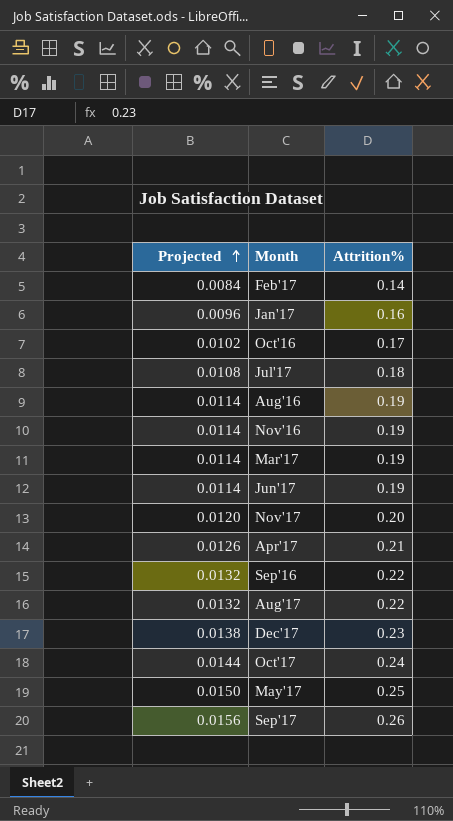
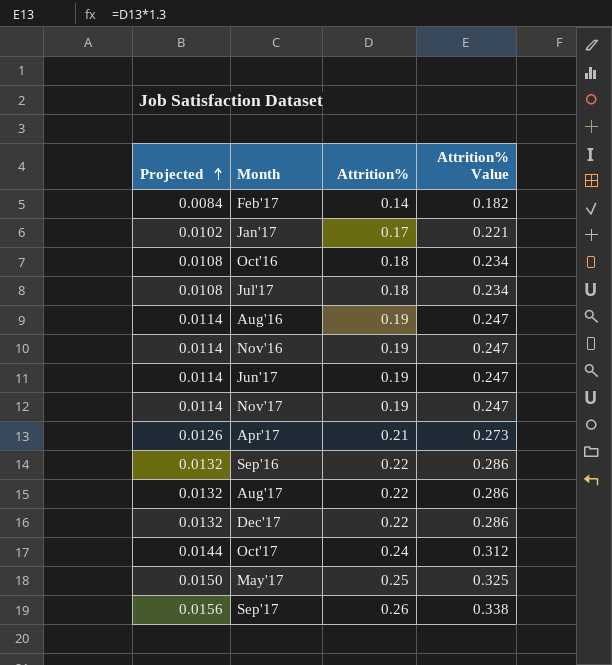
column Attrition% Value | formula: none -> [Attrition%] * 1.3
row Mar'17: 0.0114 | 0.19 -> none
Jan'17 | Projected: 0.0096 -> 0.0102
Jan'17 | Attrition%: 0.16 -> 0.17
Oct'16 | Projected: 0.0102 -> 0.0108
Oct'16 | Attrition%: 0.17 -> 0.18
Nov'17 | Projected: 0.0120 -> 0.0114
Nov'17 | Attrition%: 0.20 -> 0.19
Dec'17 | Projected: 0.0138 -> 0.0132
Dec'17 | Attrition%: 0.23 -> 0.22

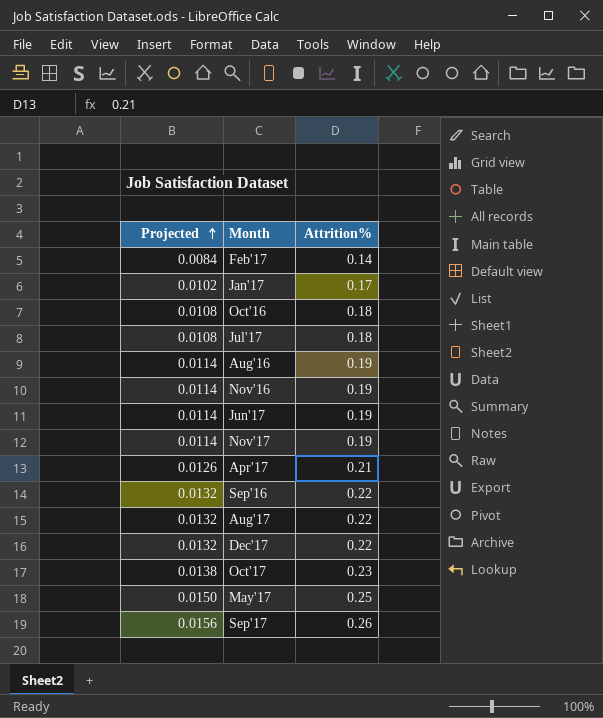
column Attrition% Value | formula: [Attrition%] * 1.3 -> none
Oct'17 | Projected: 0.0144 -> 0.0138
Oct'17 | Attrition%: 0.24 -> 0.23

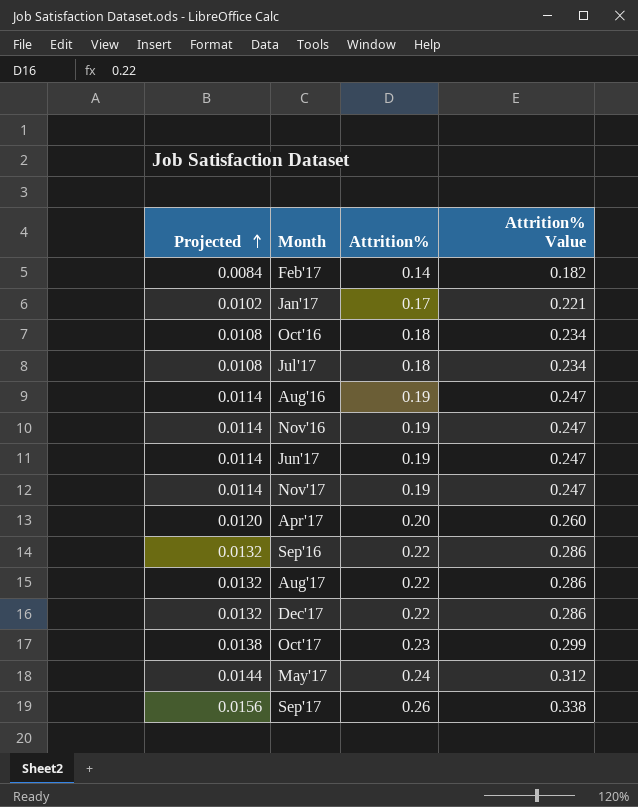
column Attrition% Value | formula: none -> [Attrition%] * 1.3
Apr'17 | Projected: 0.0126 -> 0.0120
Apr'17 | Attrition%: 0.21 -> 0.20
May'17 | Projected: 0.0150 -> 0.0144
May'17 | Attrition%: 0.25 -> 0.24

